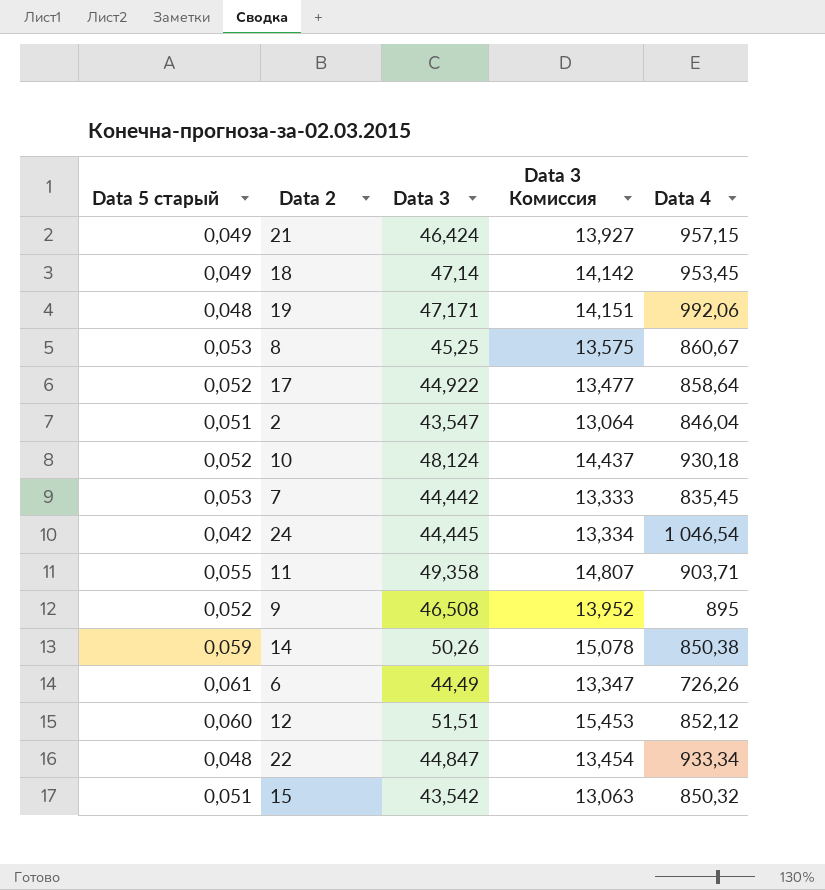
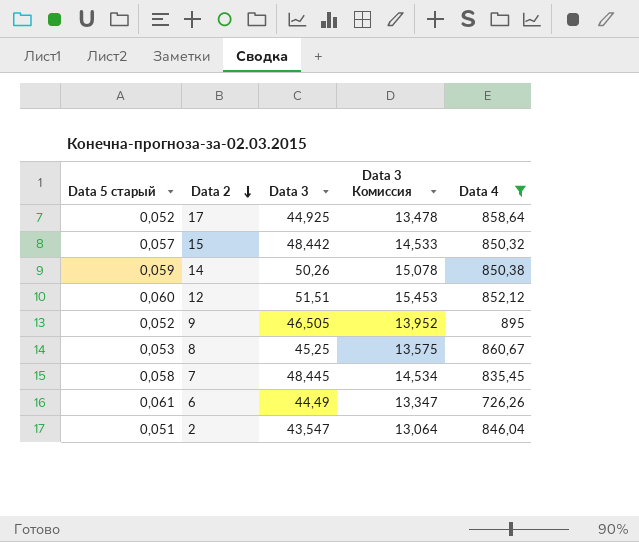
filter: none -> Data 4 <= 895
row order: none -> Data 2 descending
17 | Data 3: 44,922 -> 44,925
17 | Data 3 Комиссия: 13,477 -> 13,478
15 | Data 5 старый: 0,051 -> 0,057
15 | Data 3: 43,542 -> 48,442
15 | Data 3 Комиссия: 13,063 -> 14,533
9 | Data 3: 46,508 -> 46,505
7 | Data 5 старый: 0,053 -> 0,058
7 | Data 3: 44,442 -> 48,445
7 | Data 3 Комиссия: 13,333 -> 14,534

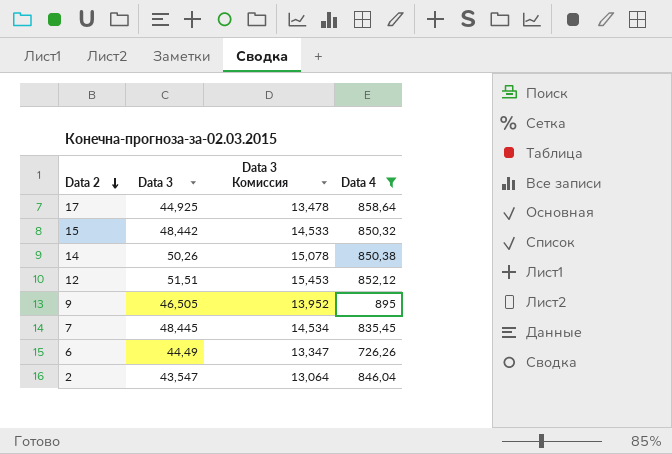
column Data 5 старый | formula: [Data 3] / [Data 4] -> none
row 8: 0,053 | 45,25 | 13,575 | 860,67 -> none

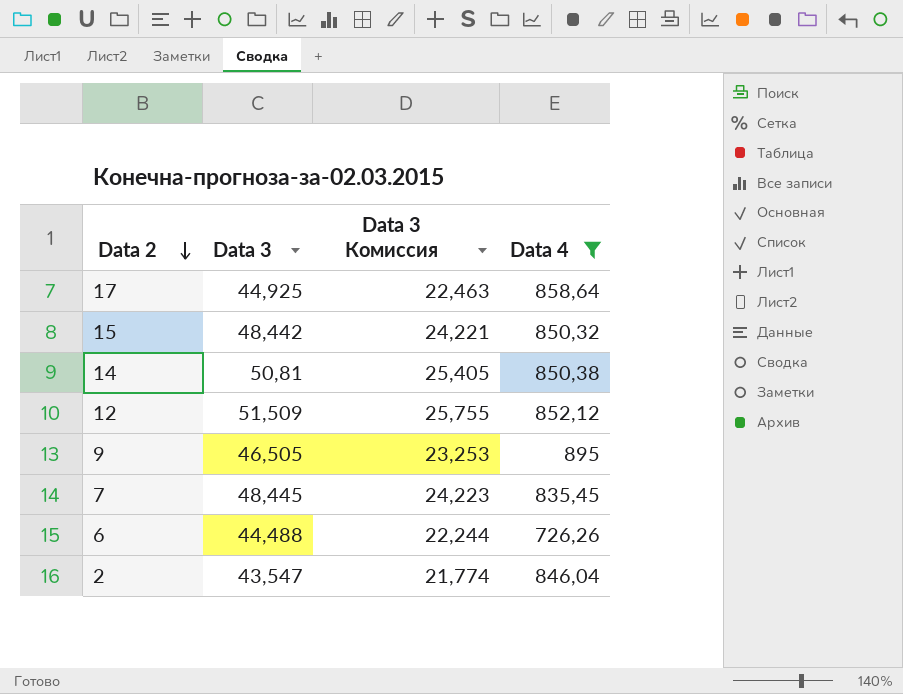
column Data 3 Комиссия | formula: [Data 3] * 0,3 -> [Data 3] * 0,5
14 | Data 3: 50,26 -> 50,81
12 | Data 3: 51,51 -> 51,509
6 | Data 3: 44,49 -> 44,488

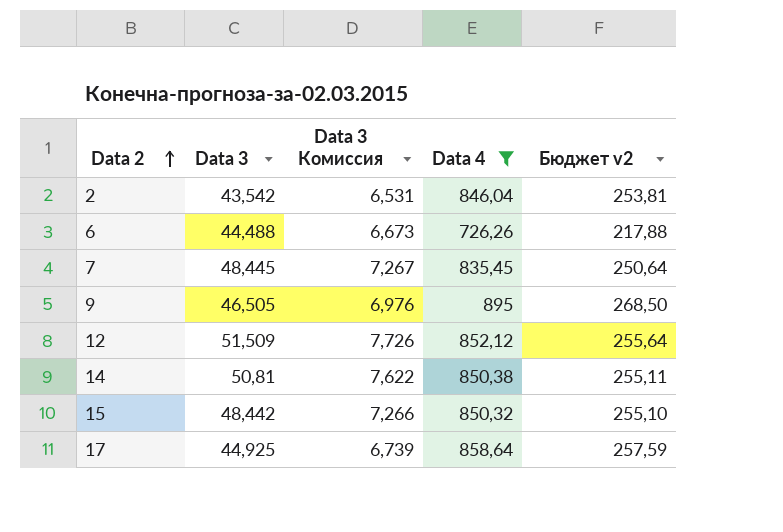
row order: Data 2 descending -> Data 2 ascending
column Data 3 Комиссия | formula: [Data 3] * 0,5 -> [Data 3] * 0,15
column Бюджет v2 | formula: none -> [Data 4] * 0,3
2 | Data 3: 43,547 -> 43,542

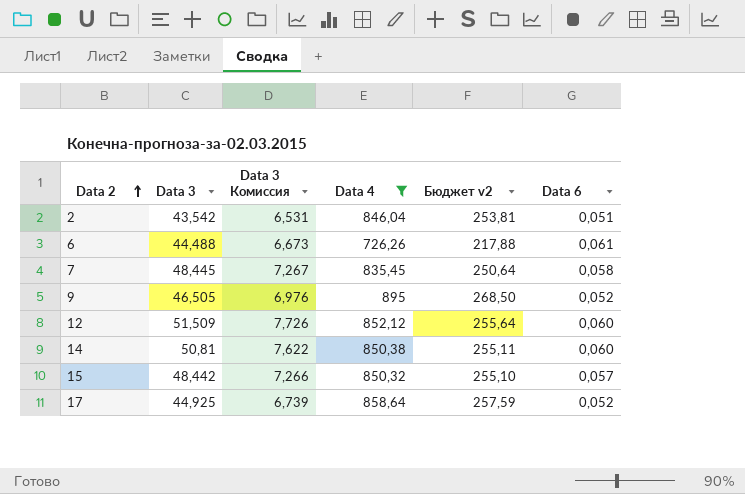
column Data 6 | formula: none -> [Data 3] / [Data 4]

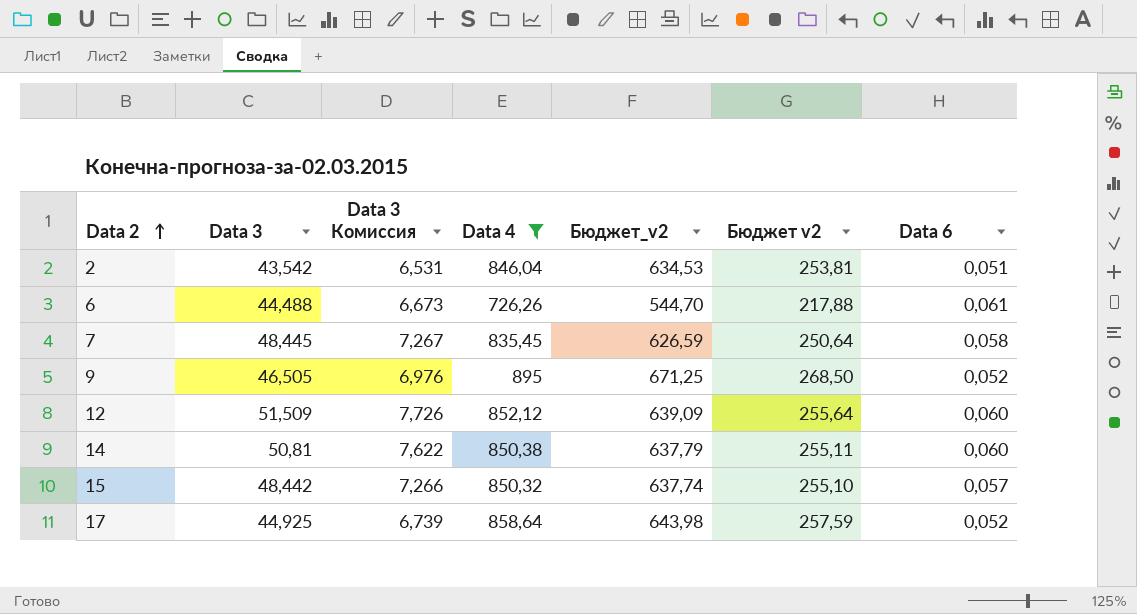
column Бюджет_v2 | formula: none -> [Data 4] * 0,75

